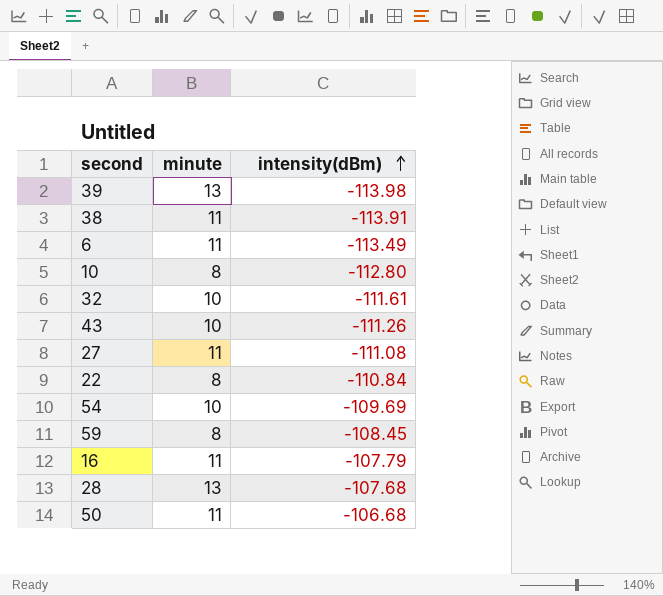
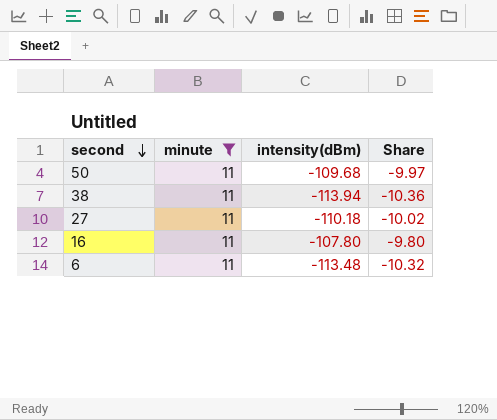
filter: none -> minute = 11
row order: intensity(dBm) ascending -> second descending
column Share | formula: none -> [intensity(dBm)] / [minute]
50 | intensity(dBm): -106.68 -> -109.68
38 | intensity(dBm): -113.91 -> -113.94
27 | intensity(dBm): -111.08 -> -110.18
16 | intensity(dBm): -107.79 -> -107.80
6 | intensity(dBm): -113.49 -> -113.48

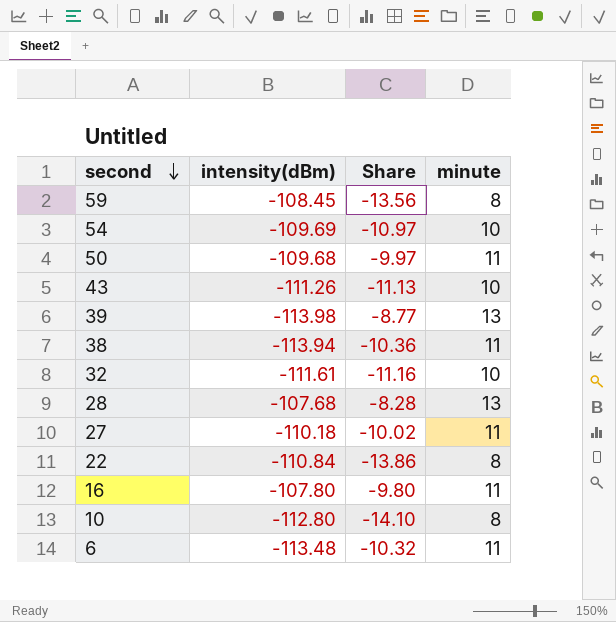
filter: minute = 11 -> none
column minute | position: 2 -> 4

